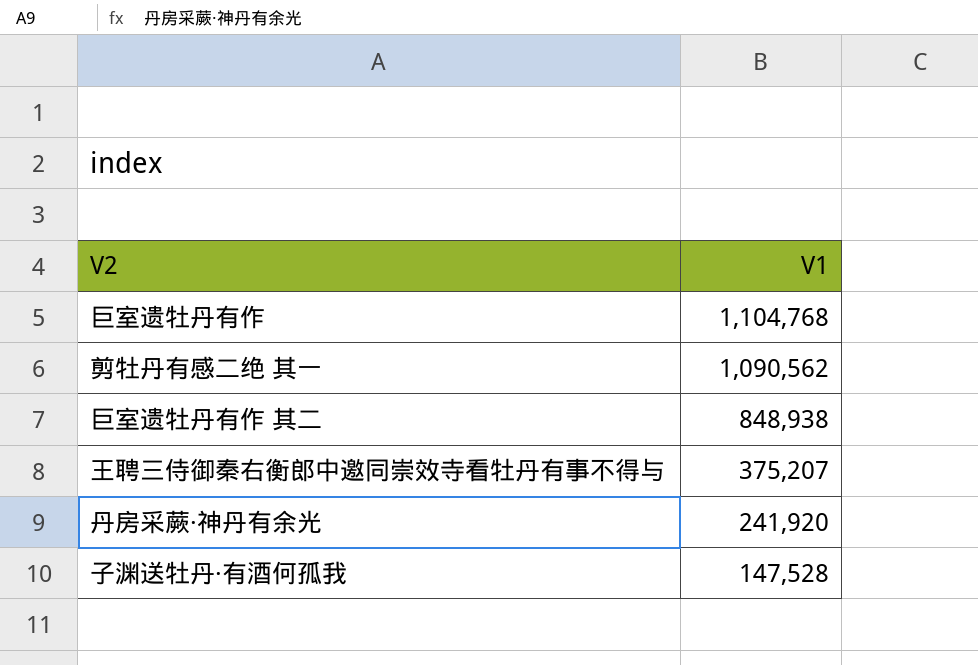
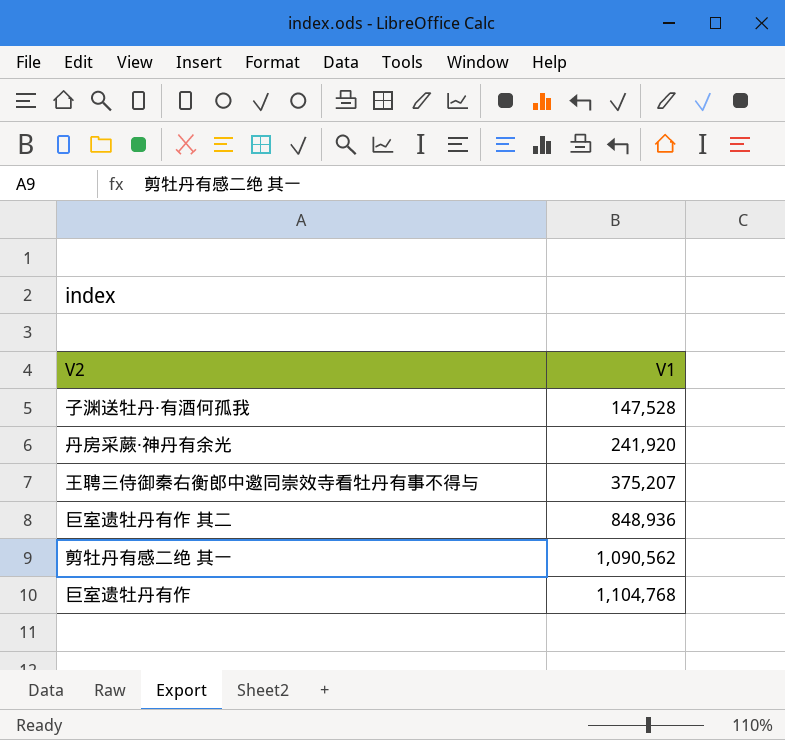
row order: V1 descending -> V1 ascending
巨室遗牡丹有作 其二 | V1: 848,938 -> 848,936

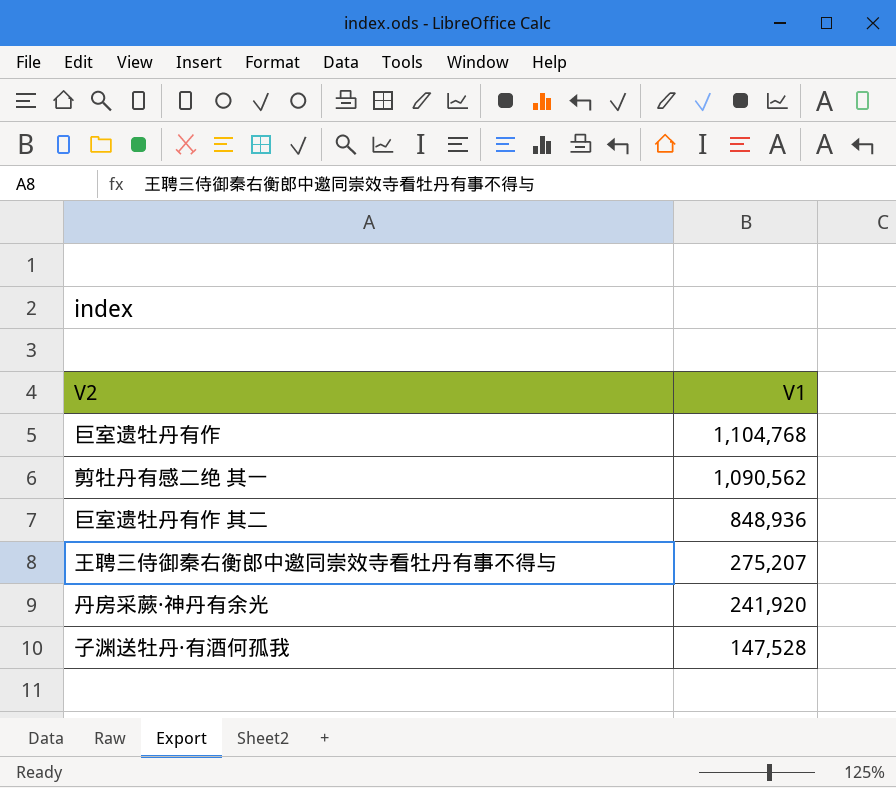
row order: V1 ascending -> V1 descending
王聘三侍御秦右衡郎中邀同崇效寺看牡丹有事不得与 | V1: 375,207 -> 275,207

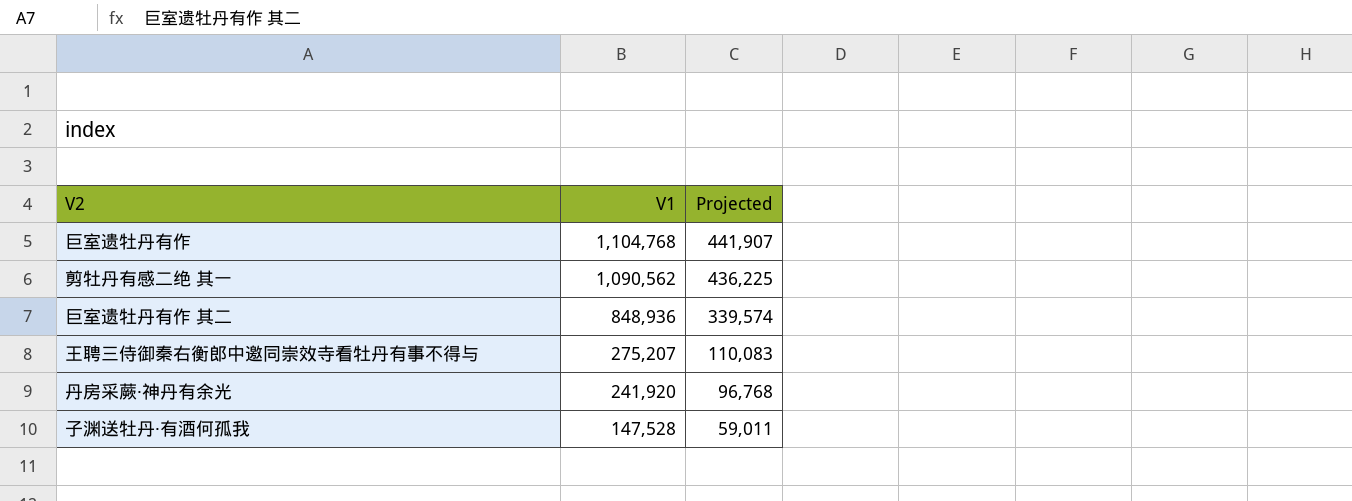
column Projected | formula: none -> [V1] * 0.4

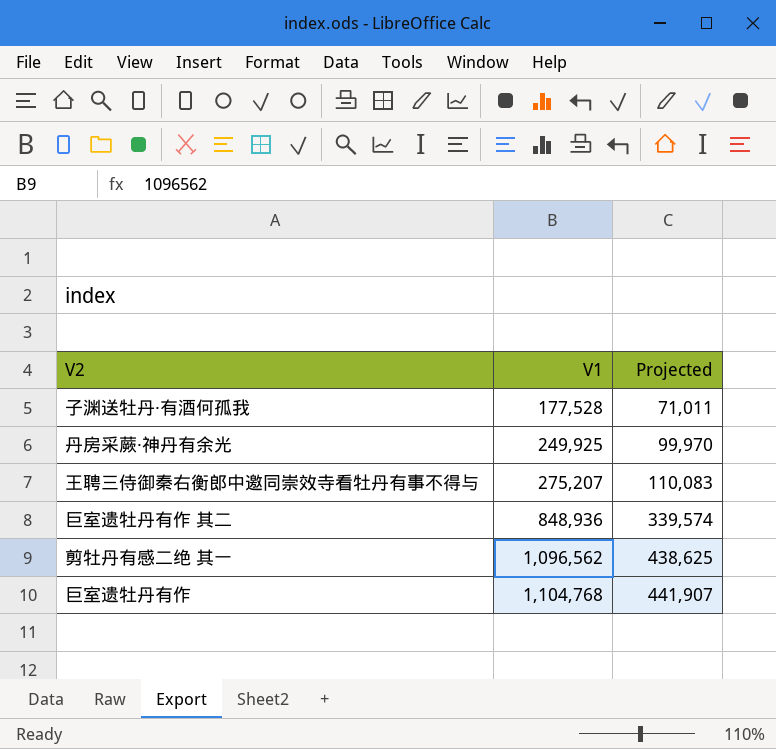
row order: V1 descending -> V1 ascending
子渊送牡丹·有酒何孤我 | V1: 147,528 -> 177,528
子渊送牡丹·有酒何孤我 | Projected: 59,011 -> 71,011
丹房采蕨·神丹有余光 | V1: 241,920 -> 249,925
丹房采蕨·神丹有余光 | Projected: 96,768 -> 99,970
剪牡丹有感二绝 其一 | V1: 1,090,562 -> 1,096,562
剪牡丹有感二绝 其一 | Projected: 436,225 -> 438,625

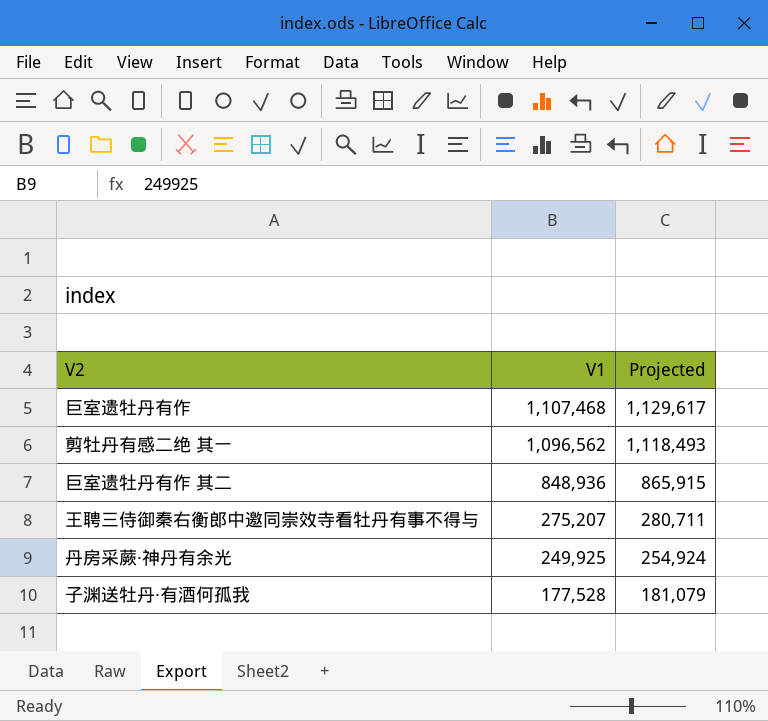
row order: V1 ascending -> V1 descending
column Projected | formula: [V1] * 0.4 -> [V1] * 1.02
巨室遗牡丹有作 | V1: 1,104,768 -> 1,107,468

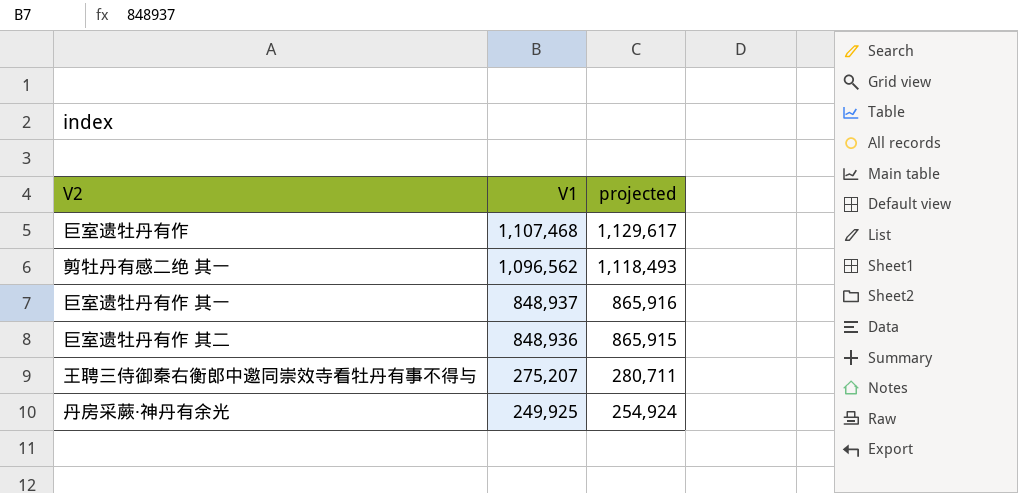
column name: Projected -> projected
row 子渊送牡丹·有酒何孤我: 177,528 | 181,079 -> none
row 巨室遗牡丹有作 其一: none -> 848,937 | 865,916

